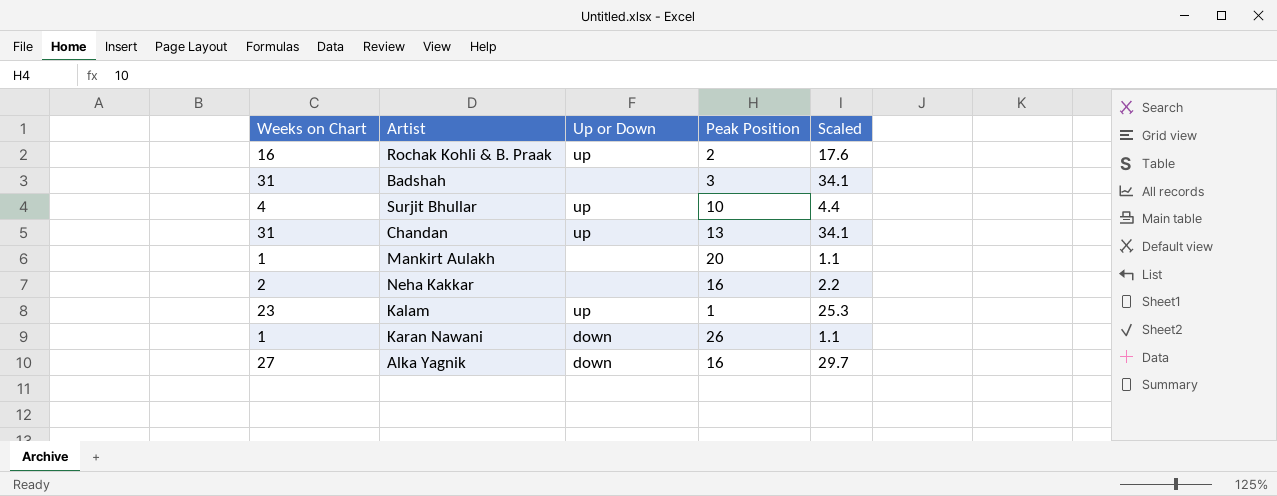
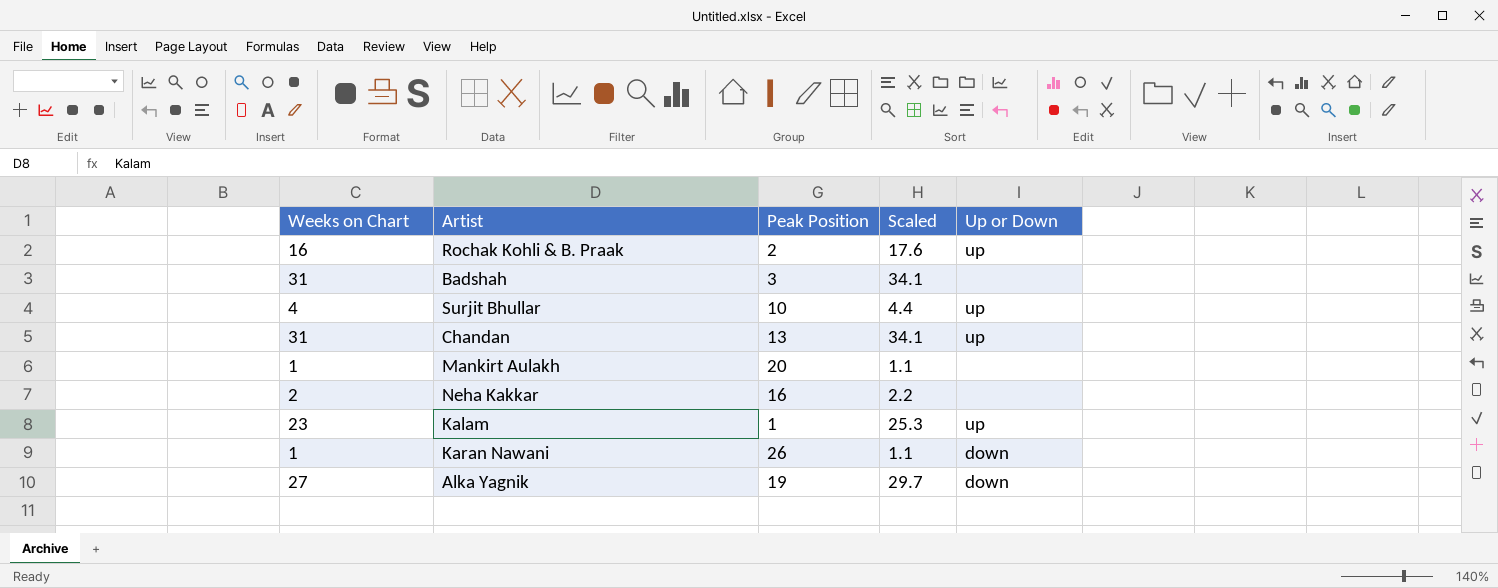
column Up or Down | position: 3 -> 5
Alka Yagnik | Peak Position: 16 -> 19

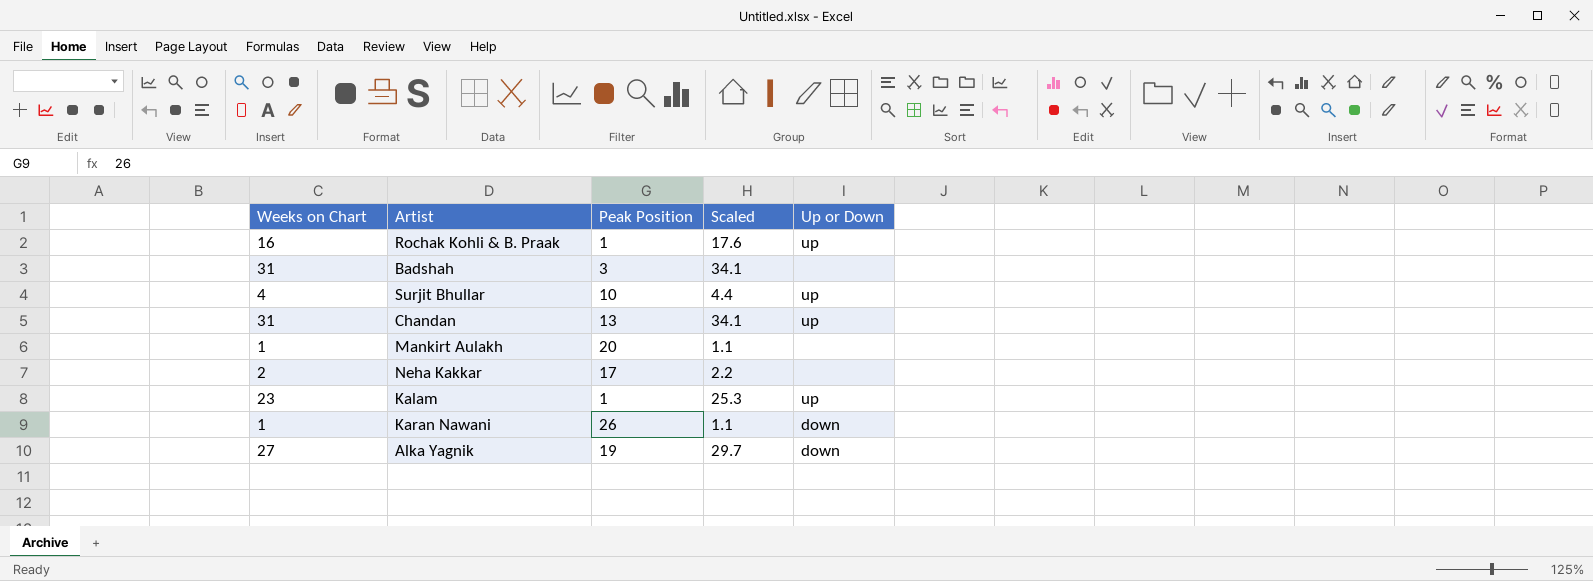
Rochak Kohli & B. Praak | Peak Position: 2 -> 1
Neha Kakkar | Peak Position: 16 -> 17

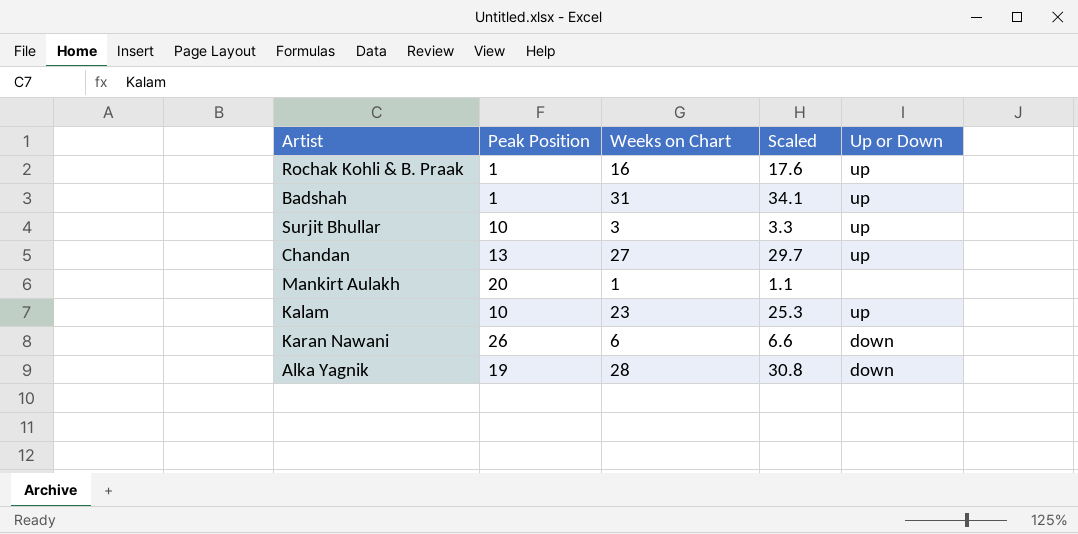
column Weeks on Chart | position: 1 -> 3
row Neha Kakkar: 2 | 17 | 2.2 | none -> none
Badshah | Peak Position: 3 -> 1
Badshah | Up or Down: none -> up
Surjit Bhullar | Weeks on Chart: 4 -> 3
Surjit Bhullar | Scaled: 4.4 -> 3.3
Chandan | Weeks on Chart: 31 -> 27
Chandan | Scaled: 34.1 -> 29.7
Kalam | Peak Position: 1 -> 10
Karan Nawani | Weeks on Chart: 1 -> 6
Karan Nawani | Scaled: 1.1 -> 6.6
Alka Yagnik | Weeks on Chart: 27 -> 28
Alka Yagnik | Scaled: 29.7 -> 30.8

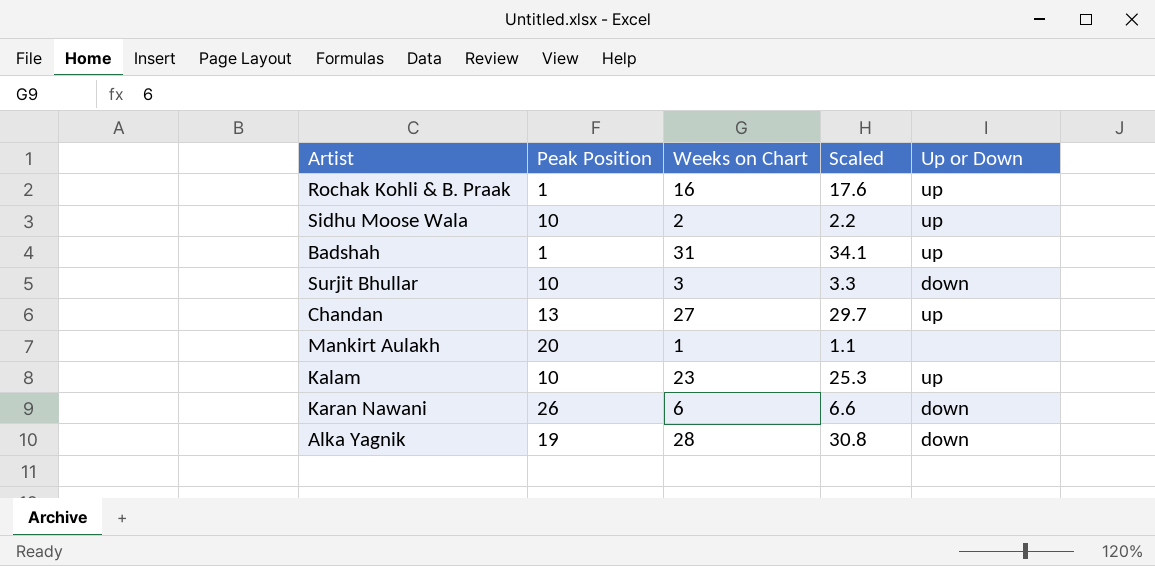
row Sidhu Moose Wala: none -> 10 | 2 | 2.2 | up
Surjit Bhullar | Up or Down: up -> down

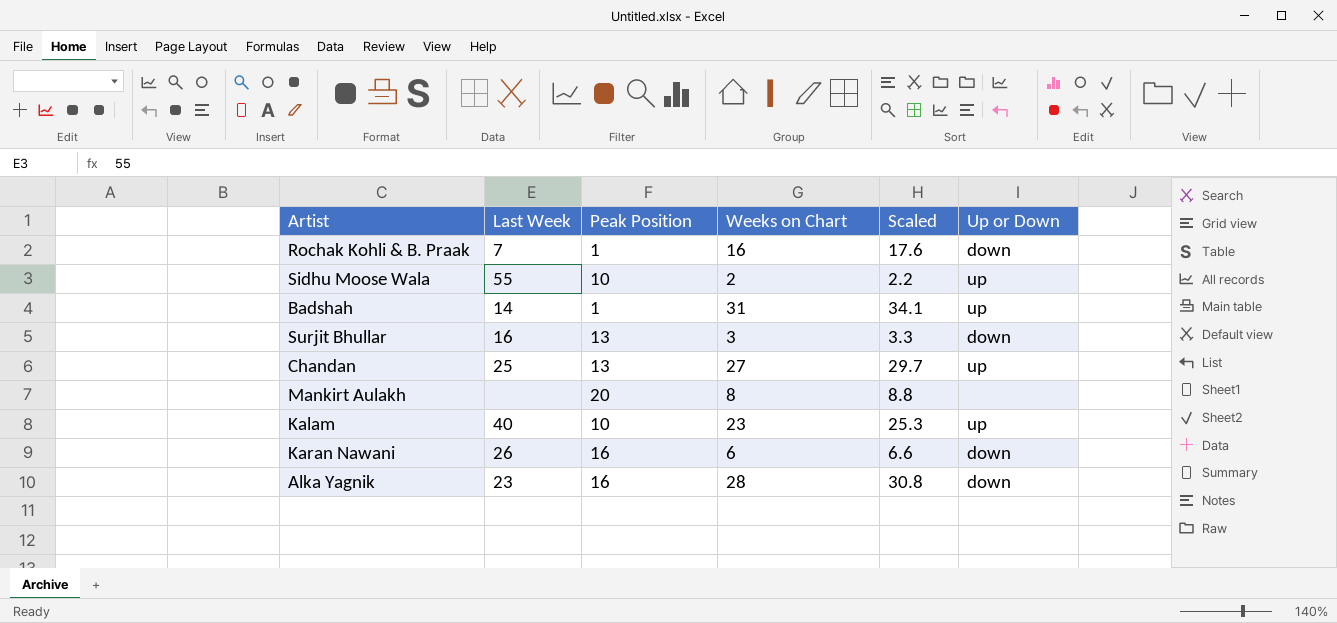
column Last Week | position: none -> 2
Rochak Kohli & B. Praak | Up or Down: up -> down
Surjit Bhullar | Peak Position: 10 -> 13
Mankirt Aulakh | Weeks on Chart: 1 -> 8
Mankirt Aulakh | Scaled: 1.1 -> 8.8
Karan Nawani | Peak Position: 26 -> 16
Alka Yagnik | Peak Position: 19 -> 16

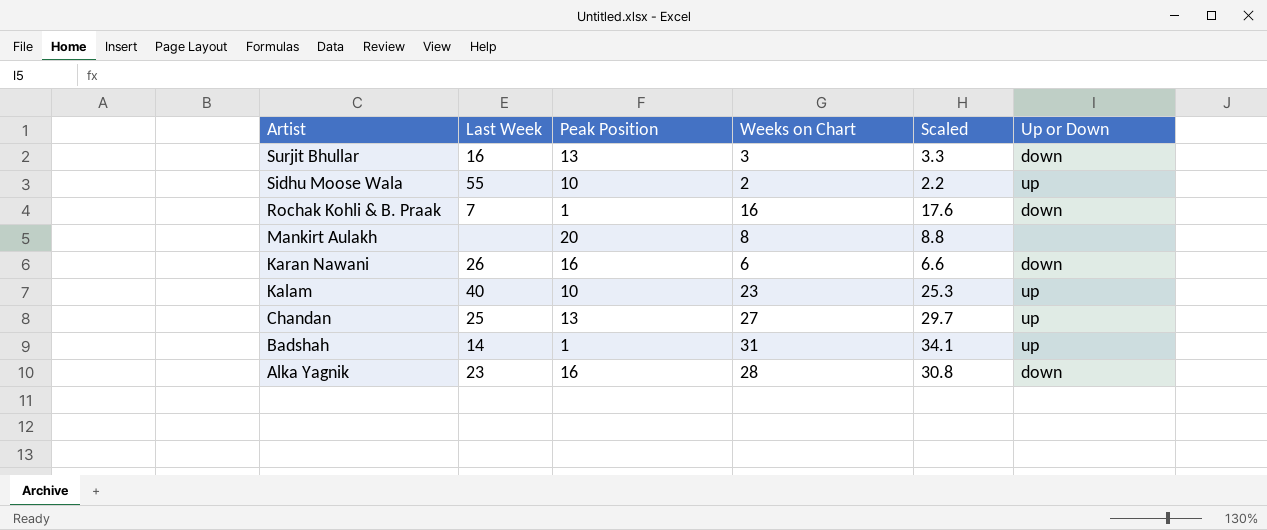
row order: none -> Artist descending

